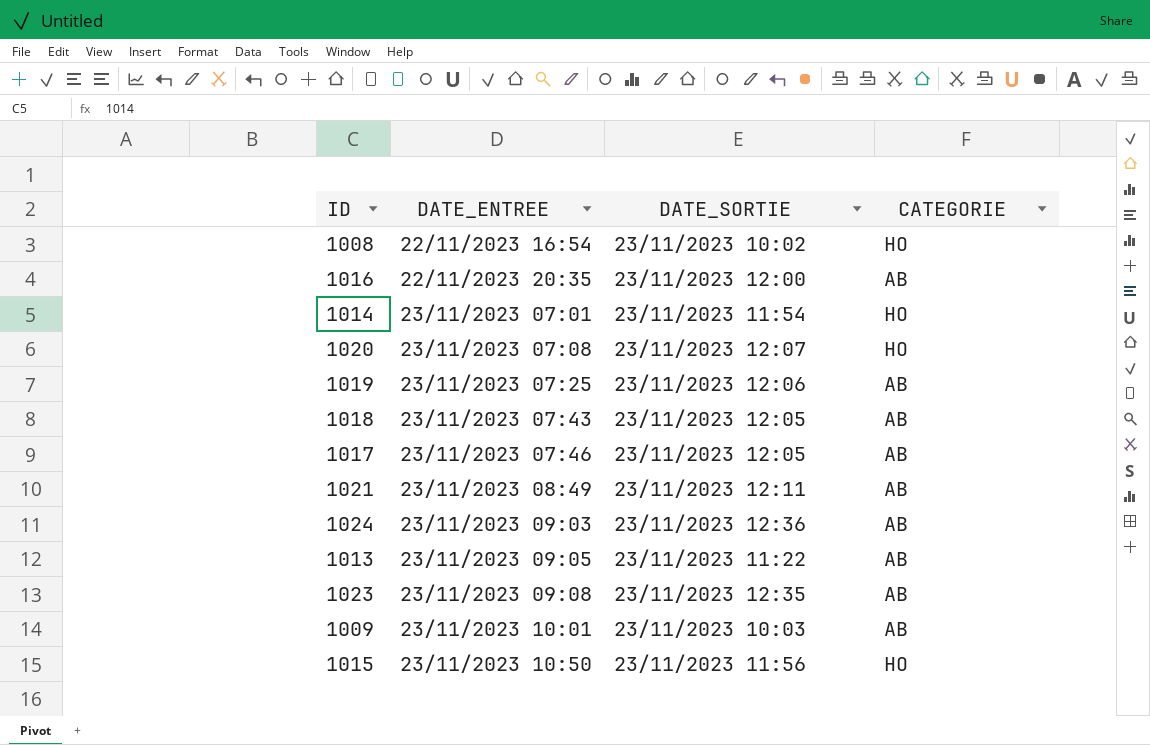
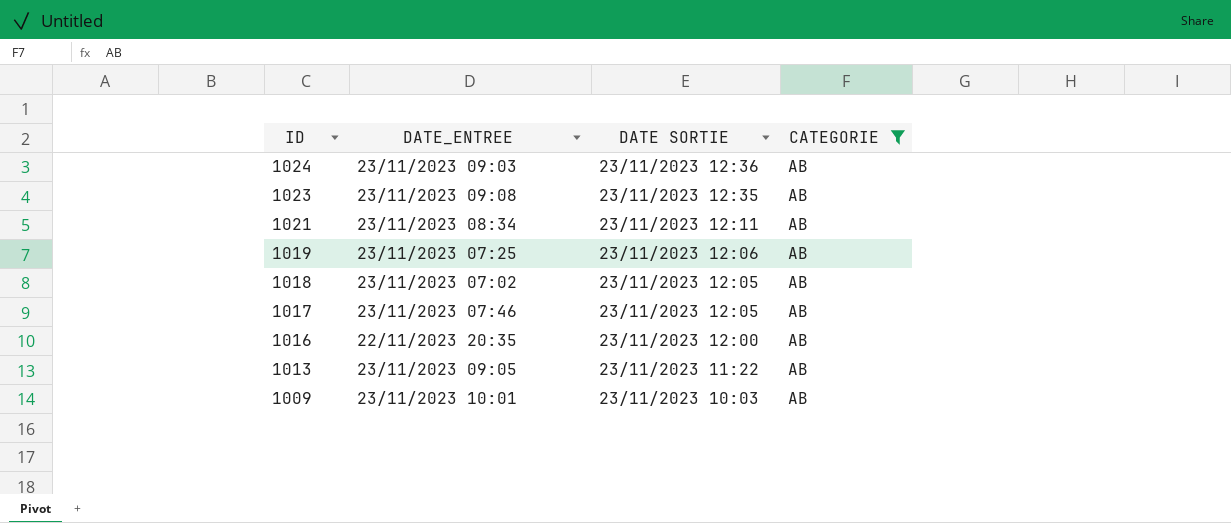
filter: none -> CATEGORIE = AB
row order: DATE_ENTREE ascending -> ID descending
column name: DATE_SORTIE -> DATE SORTIE
1021 | DATE_ENTREE: 23/11/2023 08:49 -> 23/11/2023 08:34
1018 | DATE_ENTREE: 23/11/2023 07:43 -> 23/11/2023 07:02

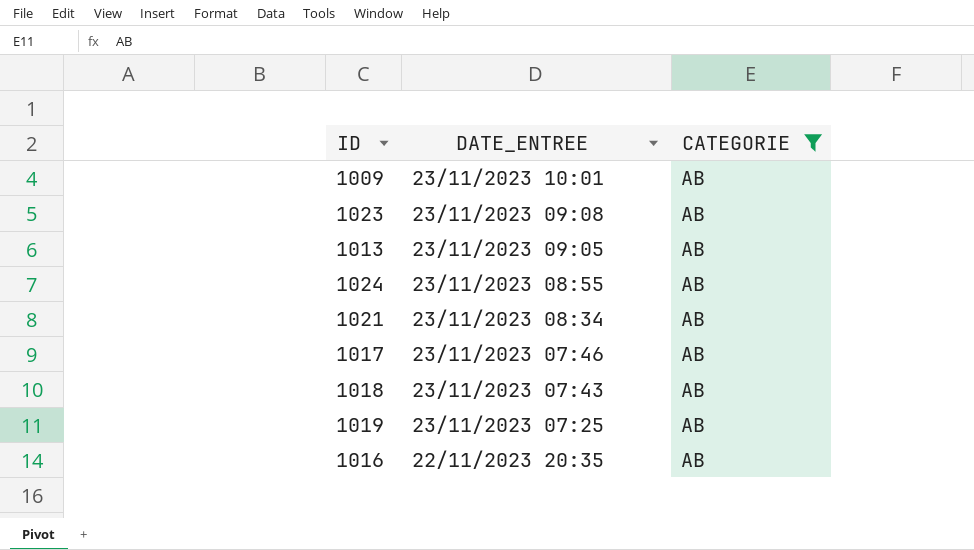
row order: ID descending -> DATE_ENTREE descending
column DATE SORTIE | position: 3 -> none
1024 | DATE_ENTREE: 23/11/2023 09:03 -> 23/11/2023 08:55
1018 | DATE_ENTREE: 23/11/2023 07:02 -> 23/11/2023 07:43

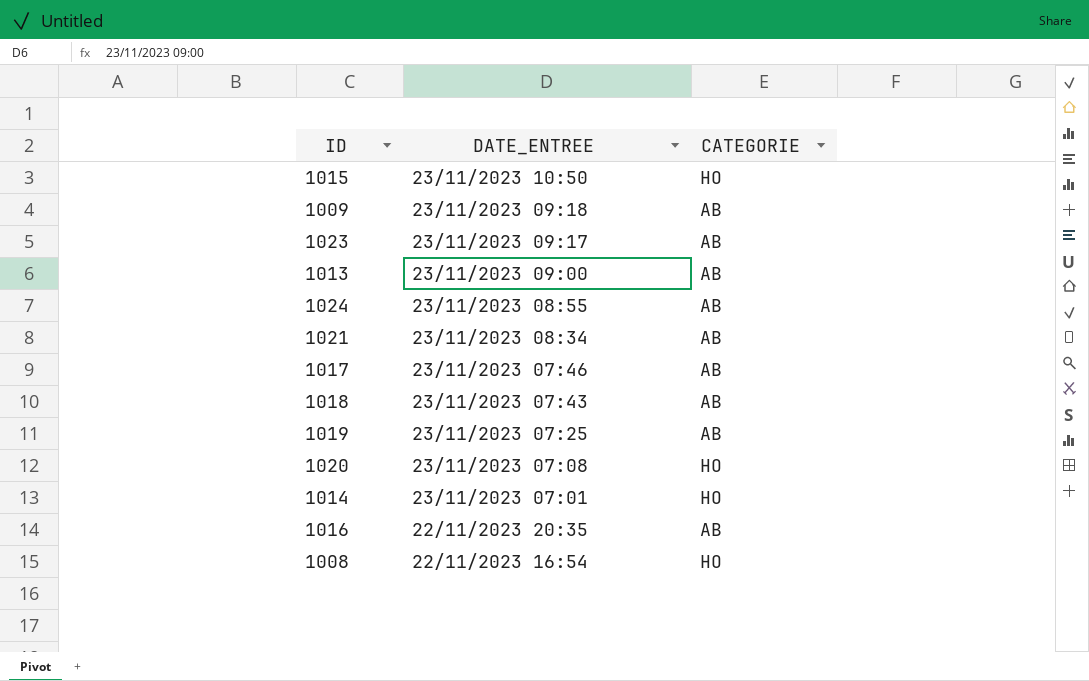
filter: CATEGORIE = AB -> none
1009 | DATE_ENTREE: 23/11/2023 10:01 -> 23/11/2023 09:18
1023 | DATE_ENTREE: 23/11/2023 09:08 -> 23/11/2023 09:17
1013 | DATE_ENTREE: 23/11/2023 09:05 -> 23/11/2023 09:00

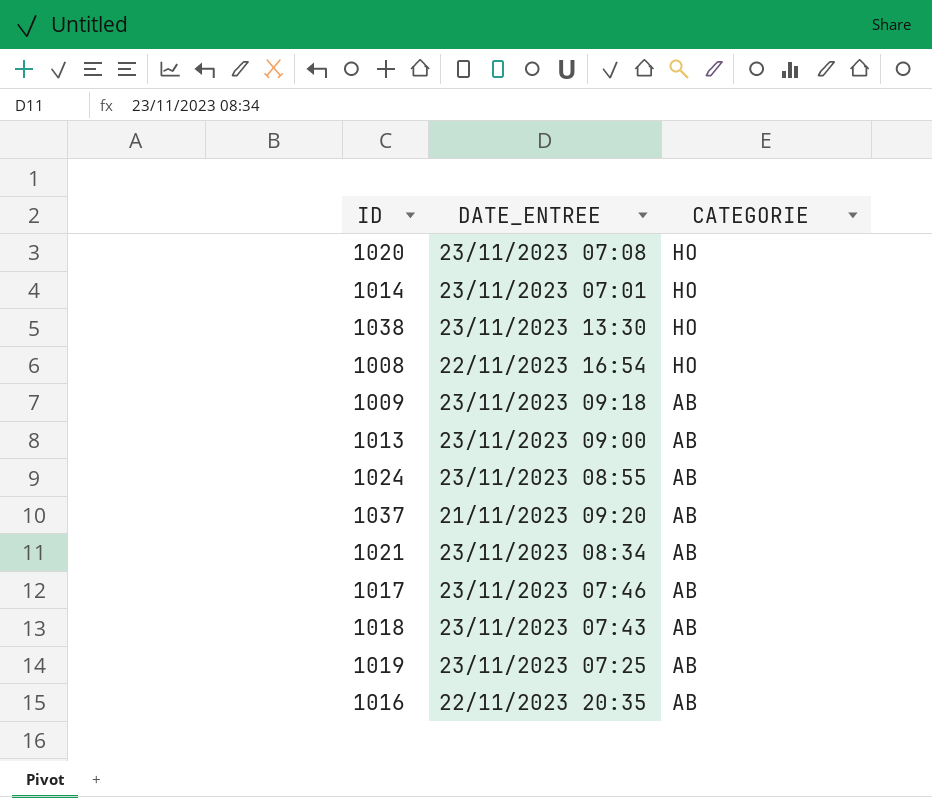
row order: DATE_ENTREE descending -> CATEGORIE descending
row 1015: 23/11/2023 10:50 | HO -> none
row 1023: 23/11/2023 09:17 | AB -> none
row 1038: none -> 23/11/2023 13:30 | HO
row 1037: none -> 21/11/2023 09:20 | AB

